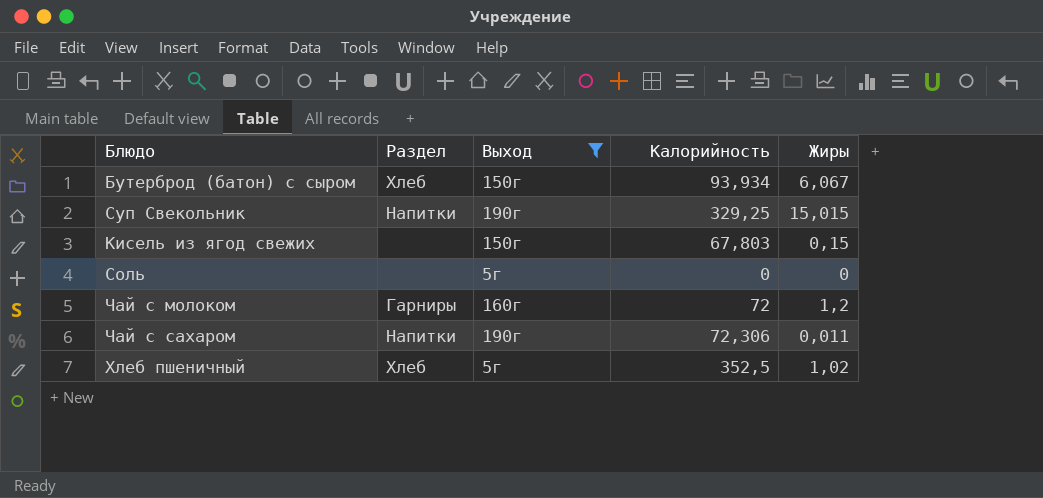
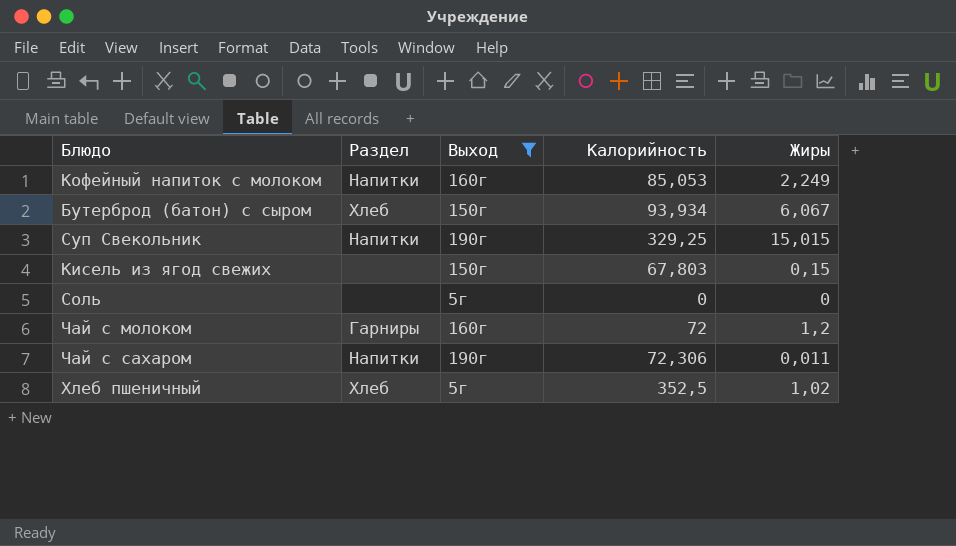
row Кофейный напиток с молоком: none -> Напитки | 160г | 85,053 | 2,249

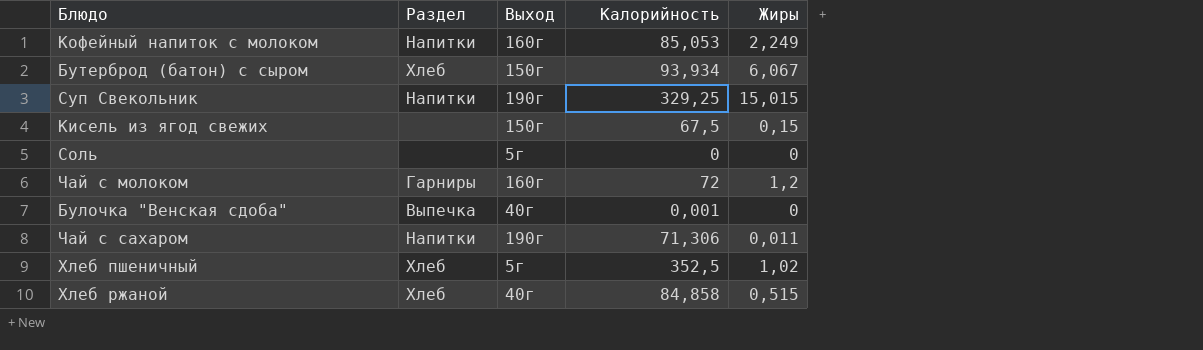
filter: Выход != 40г -> none
Кисель из ягод свежих | Калорийность: 67,803 -> 67,5
Чай с сахаром | Калорийность: 72,306 -> 71,306

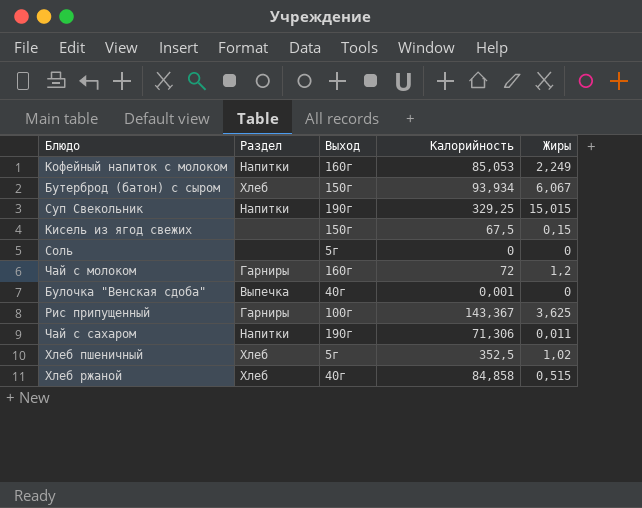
row Рис припущенный: none -> Гарниры | 100г | 143,367 | 3,625

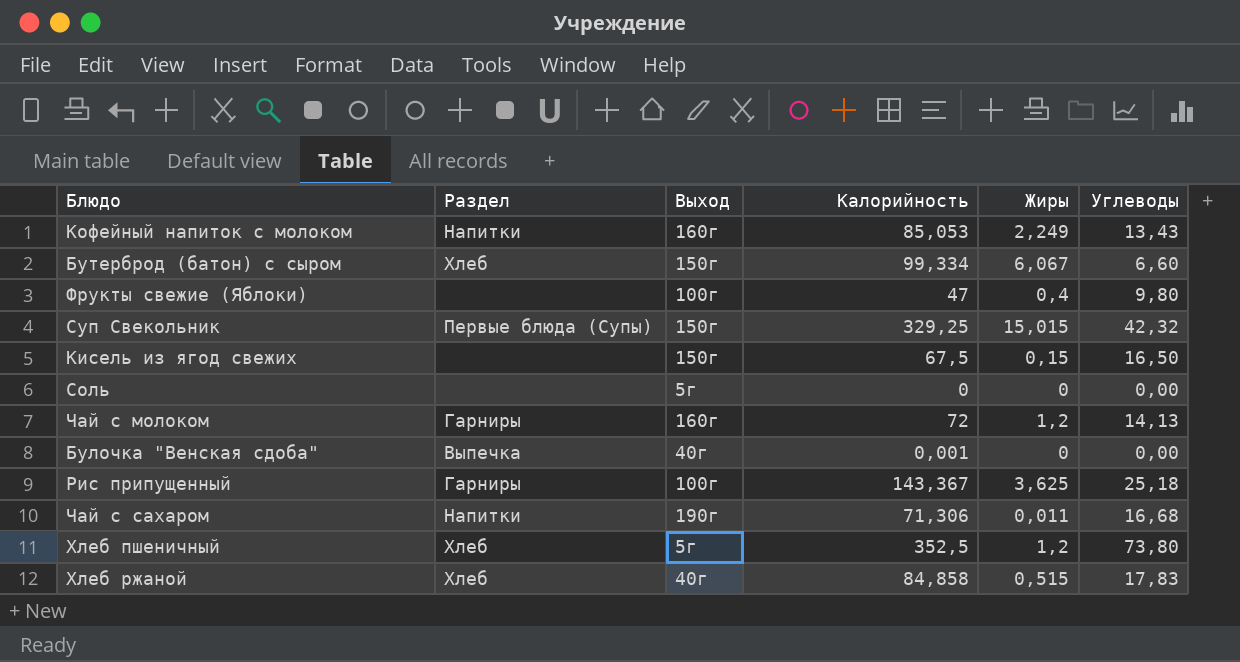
column Углеводы | position: none -> 6
Бутерброд (батон) с сыром | Калорийность: 93,934 -> 99,334
row Фрукты свежие (Яблоки): none -> none | 100г | 47 | 0,4 | 9,80
Суп Свекольник | Раздел: Напитки -> Первые блюда (Супы)
Суп Свекольник | Выход: 190г -> 150г
Хлеб пшеничный | Жиры: 1,02 -> 1,2

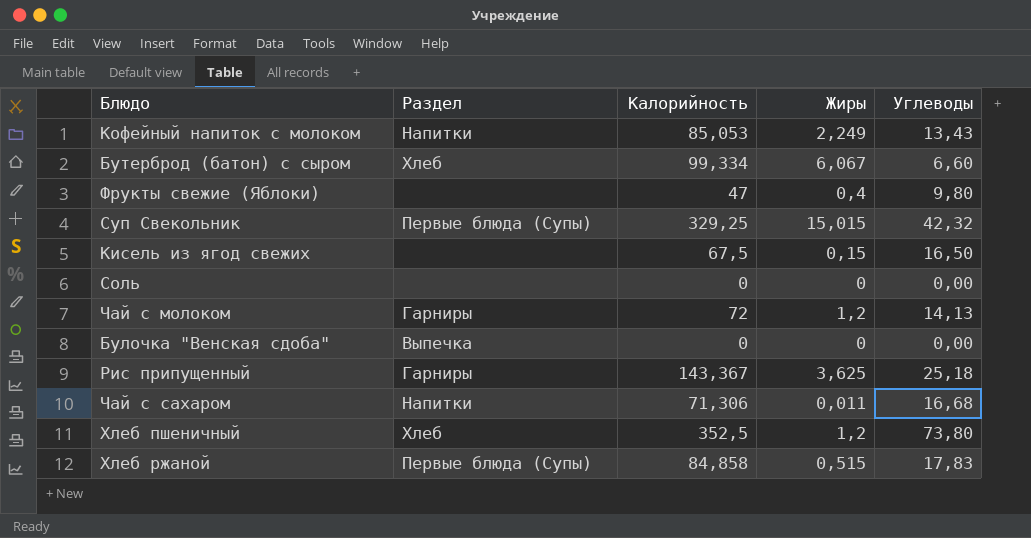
column Выход | position: 3 -> none
Булочка "Венская сдоба" | Калорийность: 0,001 -> 0
Хлеб ржаной | Раздел: Хлеб -> Первые блюда (Супы)

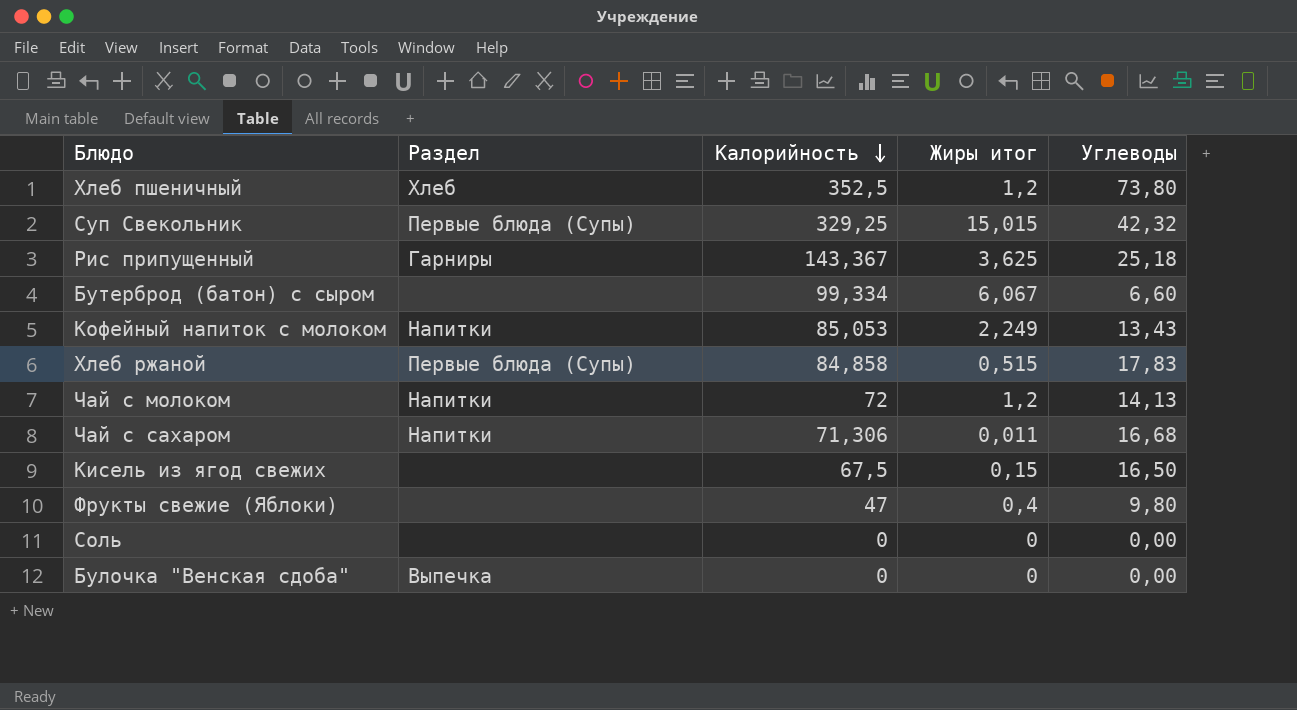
row order: none -> Калорийность descending
column name: Жиры -> Жиры итог
Бутерброд (батон) с сыром | Раздел: Хлеб -> none
Чай с молоком | Раздел: Гарниры -> Напитки

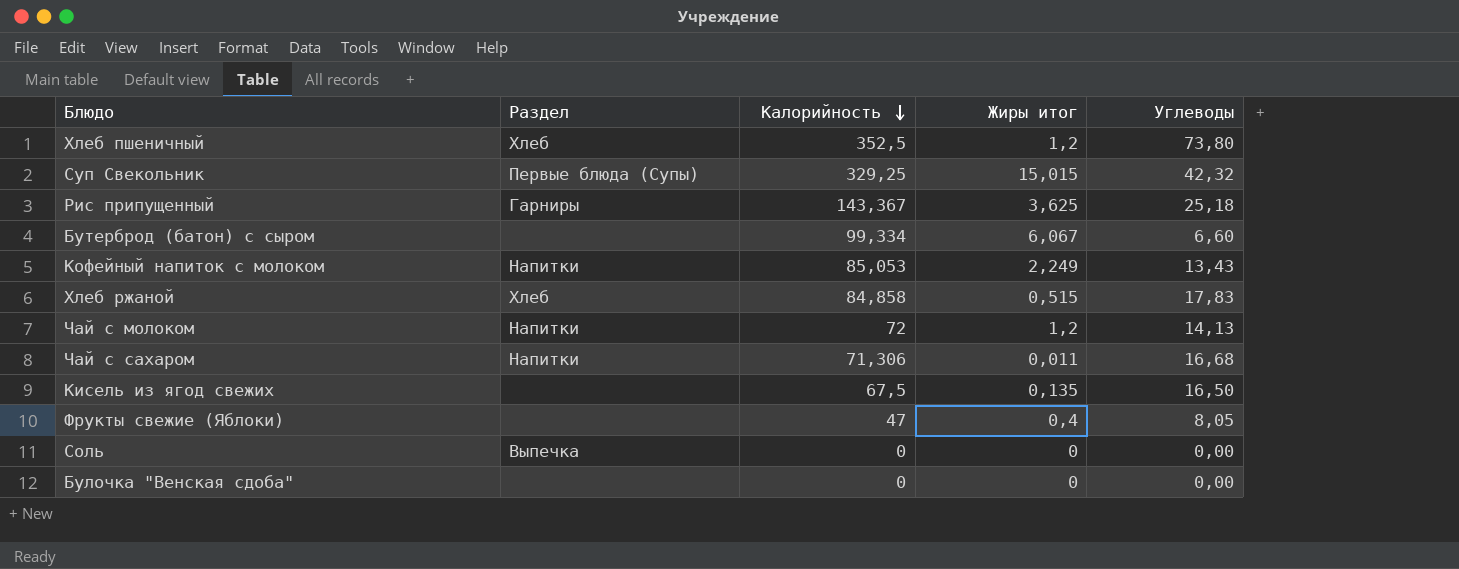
Хлеб ржаной | Раздел: Первые блюда (Супы) -> Хлеб
Кисель из ягод свежих | Жиры итог: 0,15 -> 0,135
Фрукты свежие (Яблоки) | Углеводы: 9,80 -> 8,05
Соль | Раздел: none -> Выпечка
Булочка "Венская сдоба" | Раздел: Выпечка -> none

